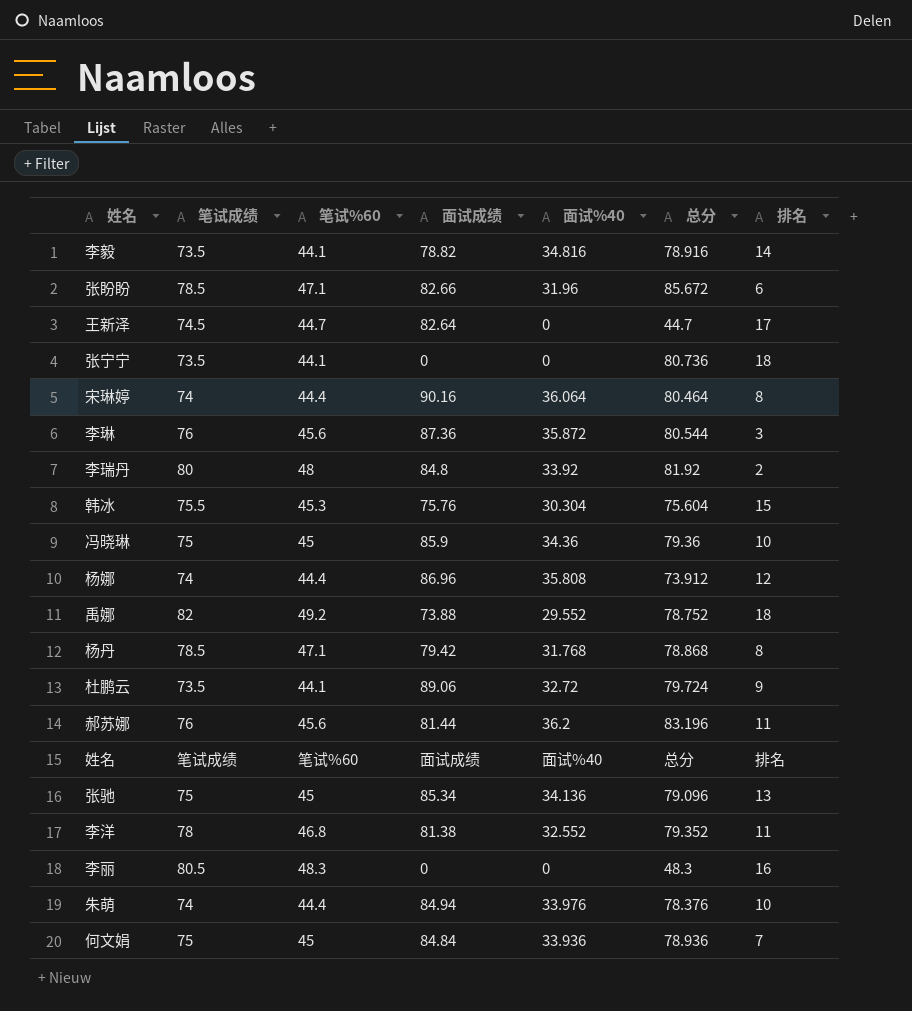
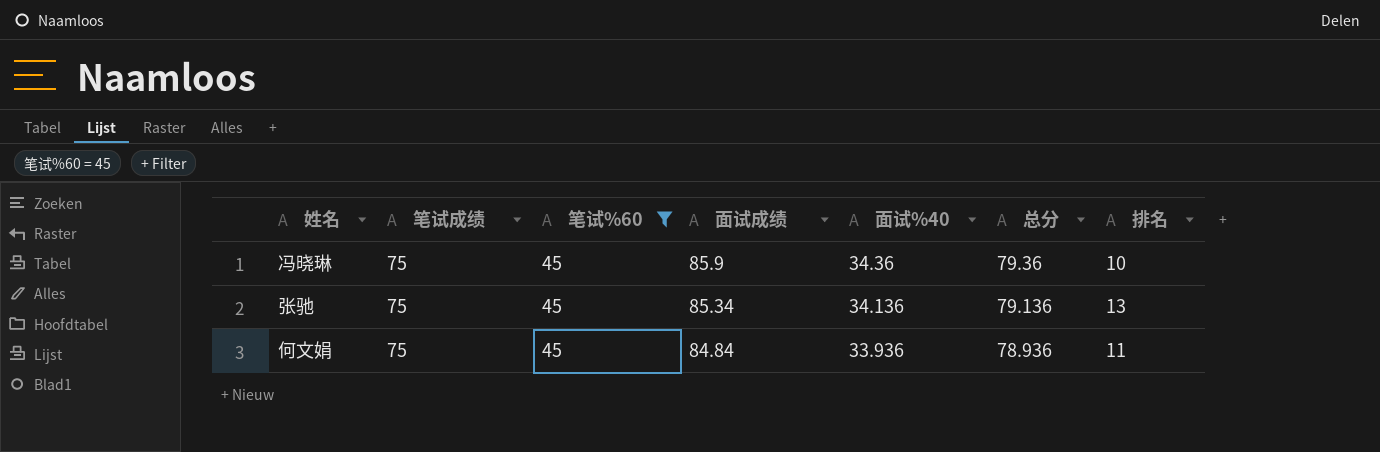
filter: none -> 笔试%60 = 45
张驰 | 总分: 79.096 -> 79.136
何文娟 | 排名: 7 -> 11

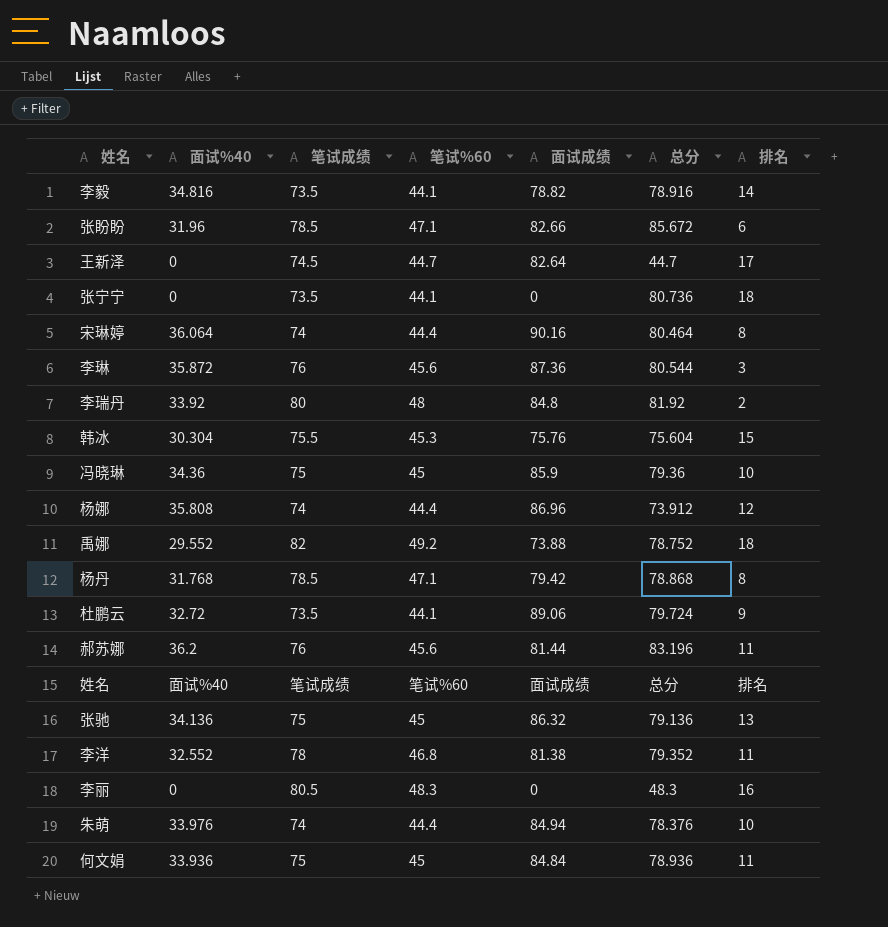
filter: 笔试%60 = 45 -> none
column 面试%40 | position: 5 -> 2
张驰 | 面试成绩: 85.34 -> 86.32

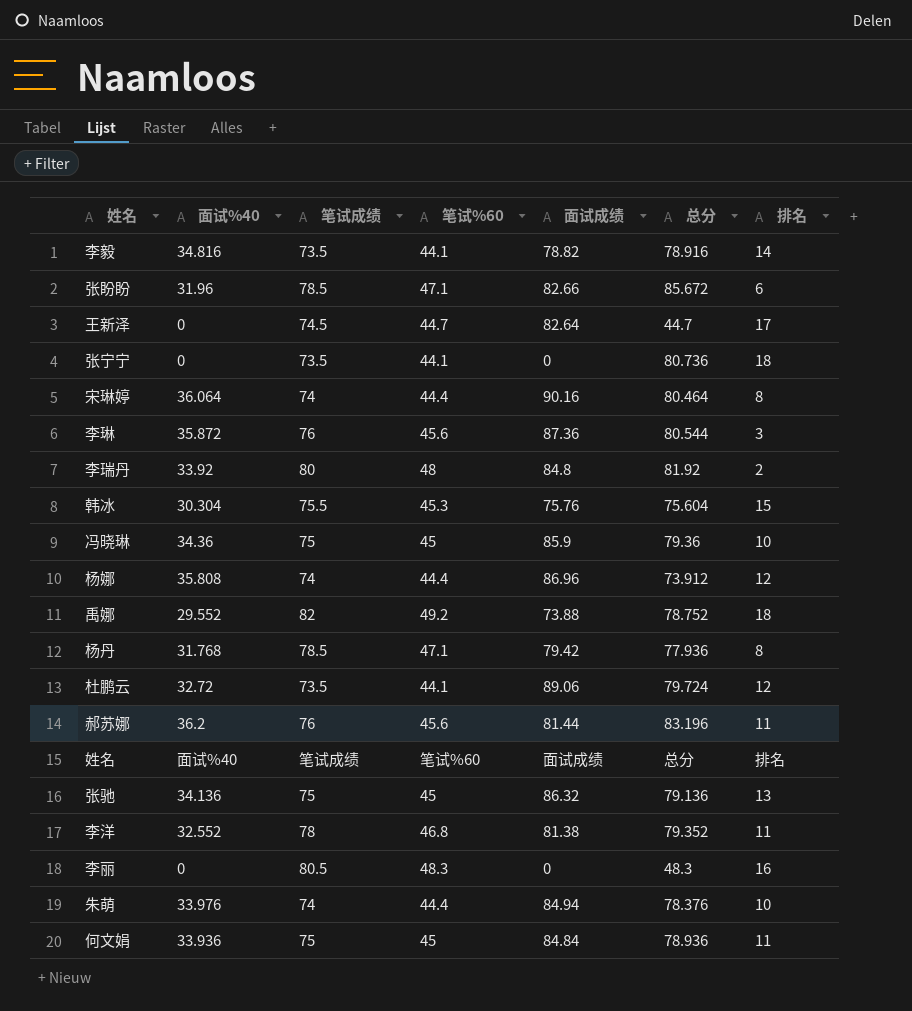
杨丹 | 总分: 78.868 -> 77.936
杜鹏云 | 排名: 9 -> 12

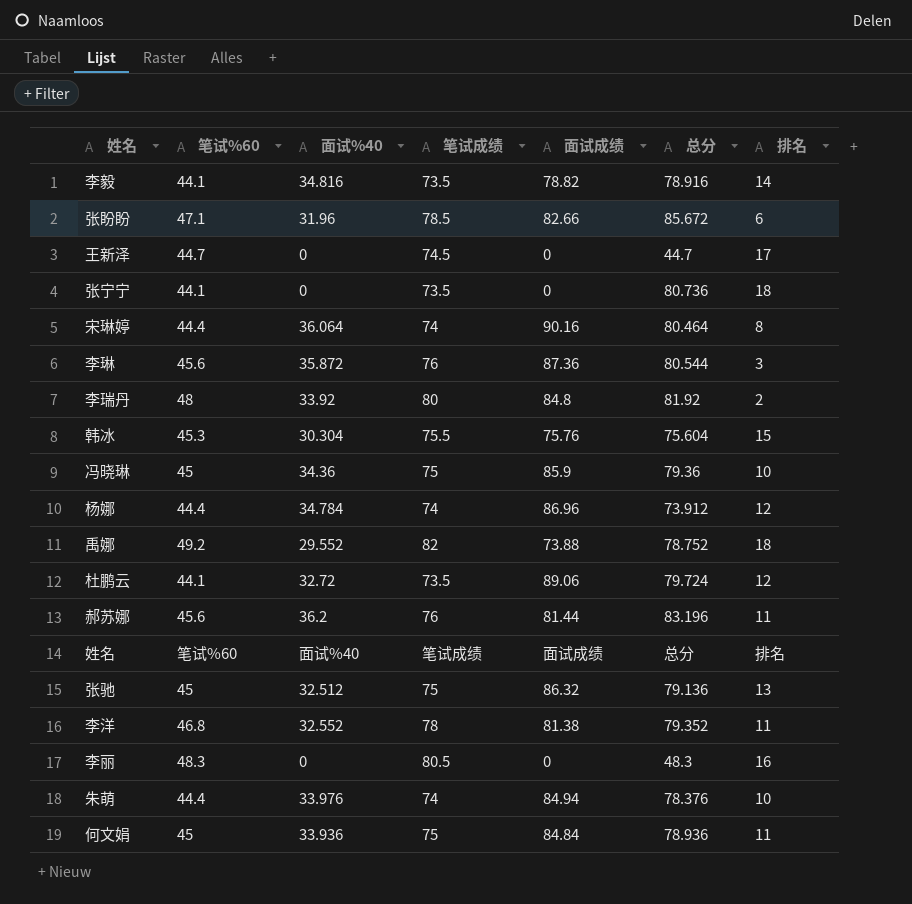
column 笔试%60 | position: 4 -> 2
row 杨丹: 31.768 | 78.5 | 47.1 | 79.42 | 77.936 | 8 -> none
王新泽 | 面试成绩: 82.64 -> 0
杨娜 | 面试%40: 35.808 -> 34.784
张驰 | 面试%40: 34.136 -> 32.512

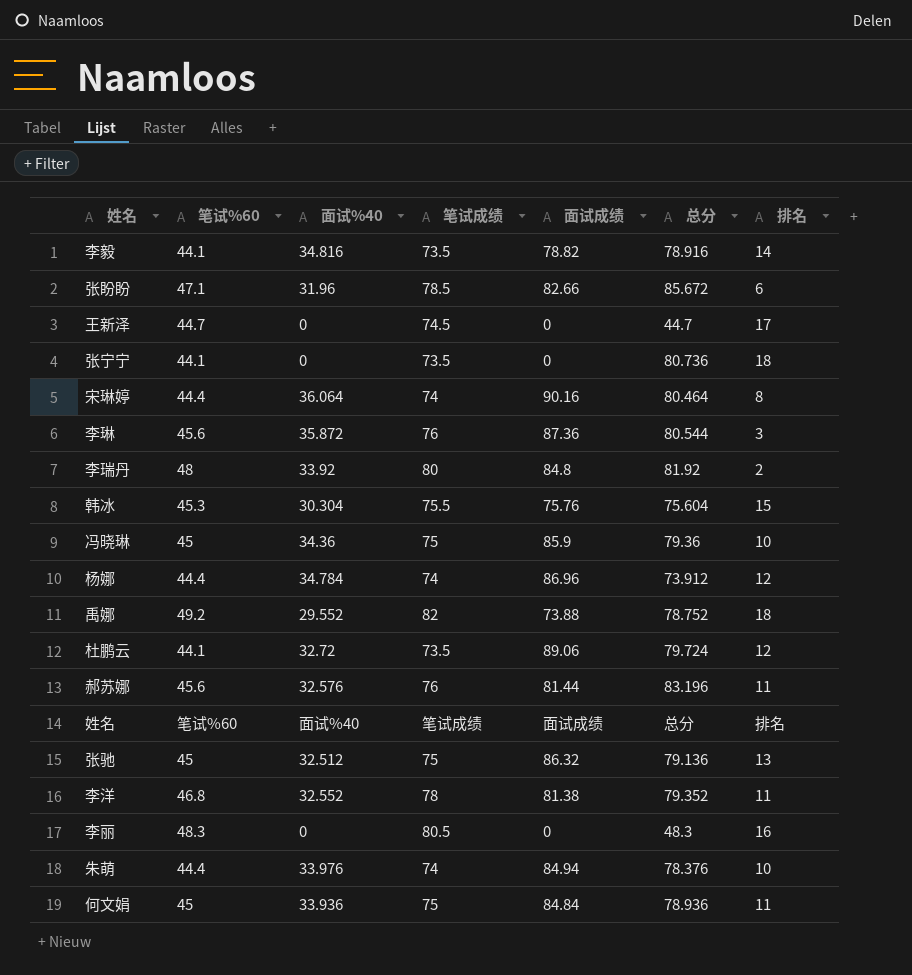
郝苏娜 | 面试%40: 36.2 -> 32.576

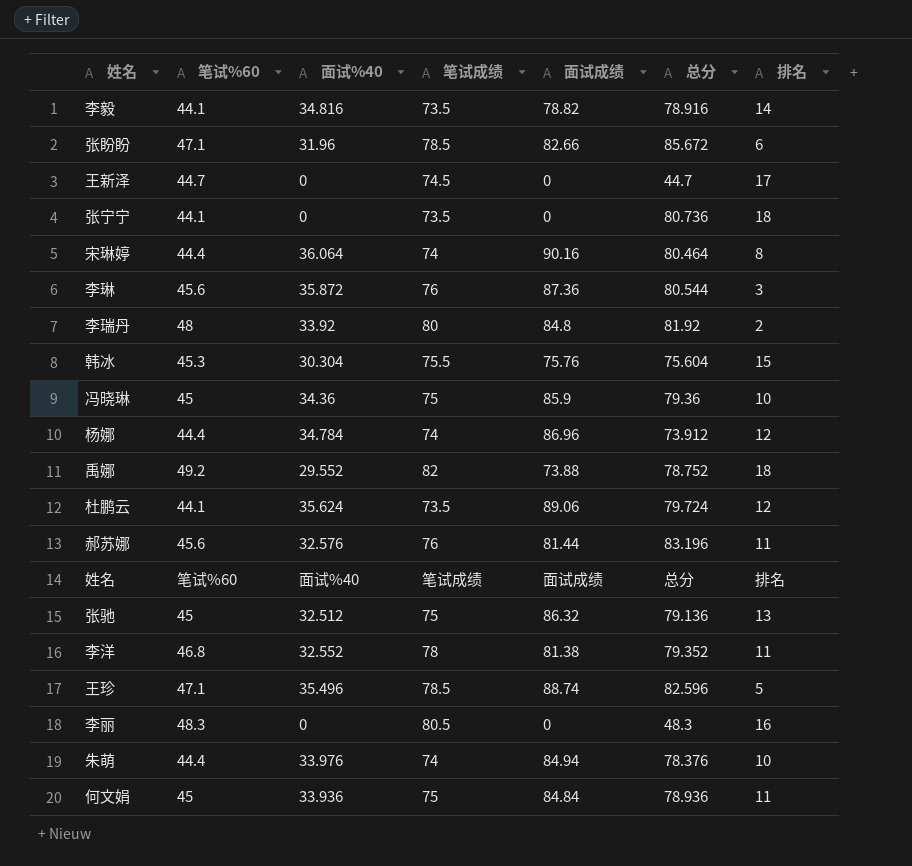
杜鹏云 | 面试%40: 32.72 -> 35.624
row 王珍: none -> 47.1 | 35.496 | 78.5 | 88.74 | 82.596 | 5

